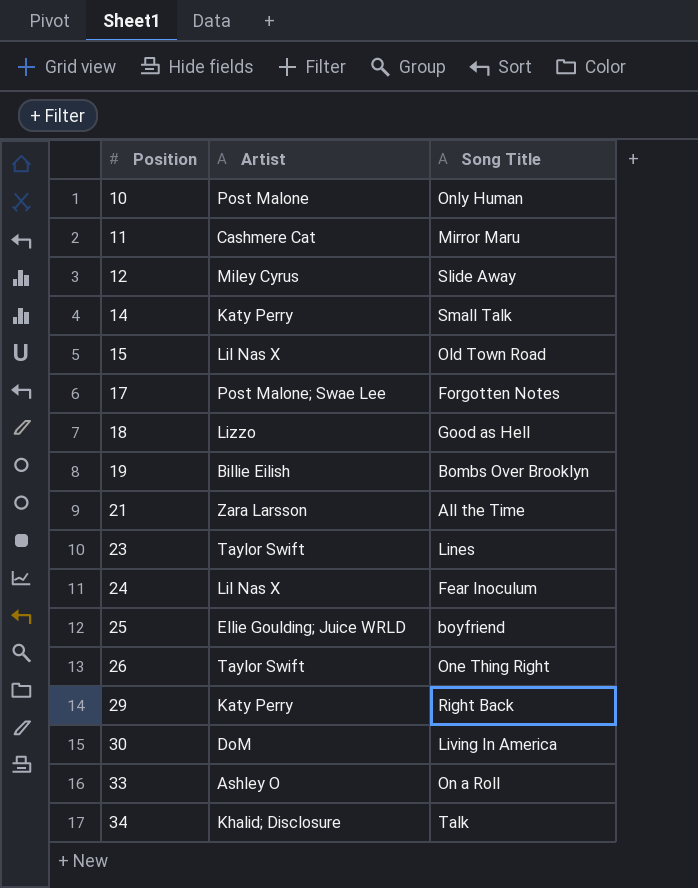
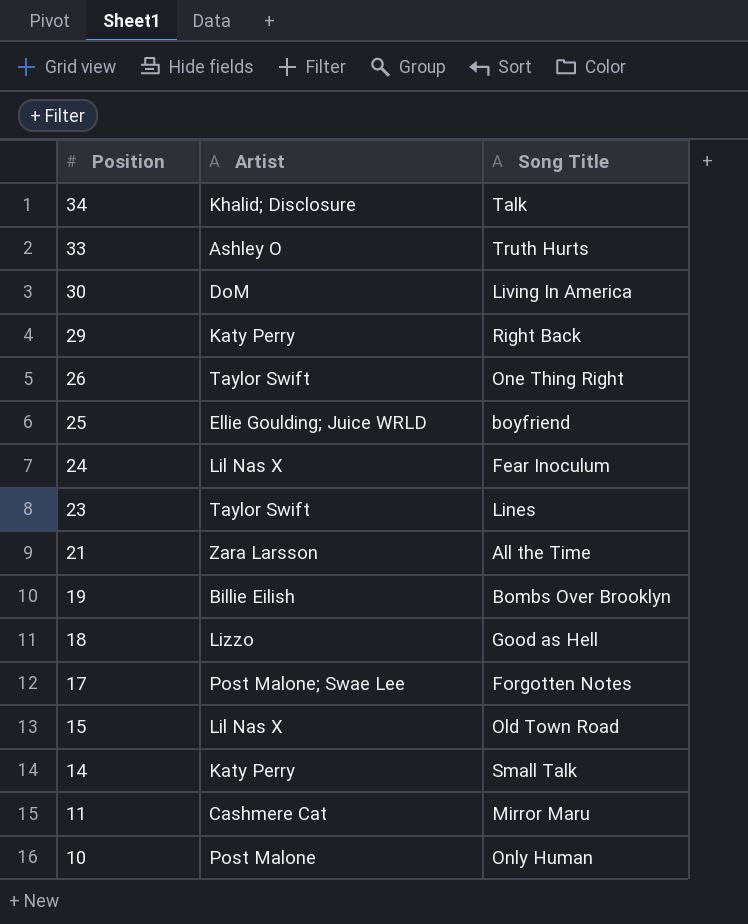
row order: Position ascending -> Position descending
row 12: Miley Cyrus | Slide Away -> none
33 | Song Title: On a Roll -> Truth Hurts

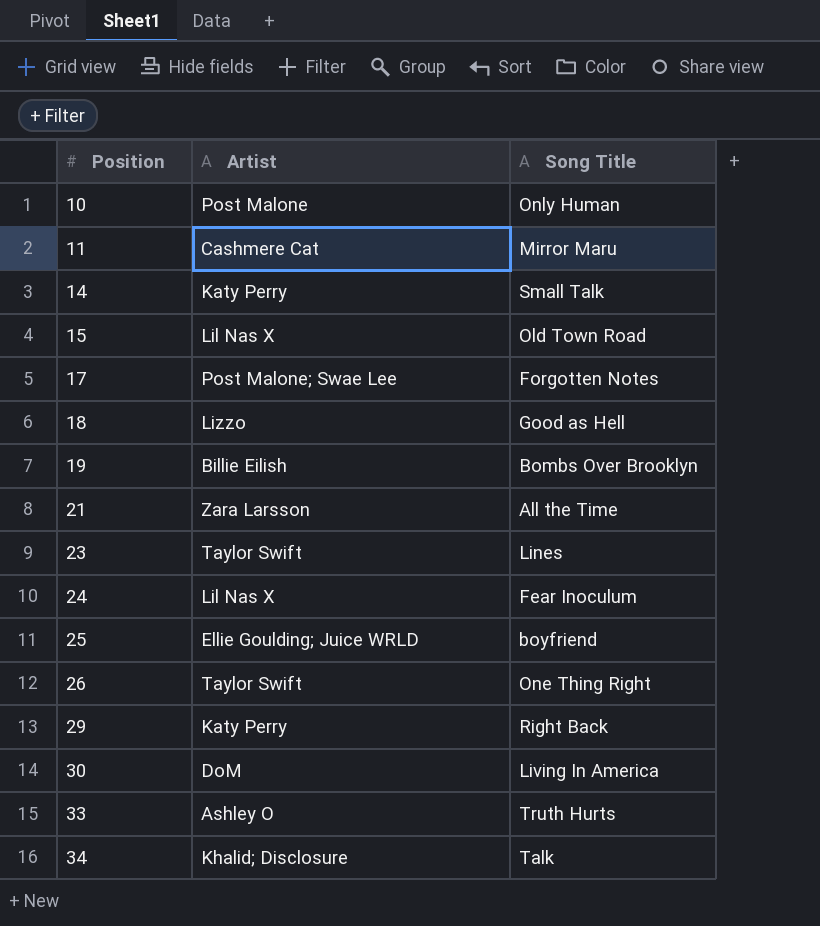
row order: Position descending -> Position ascending

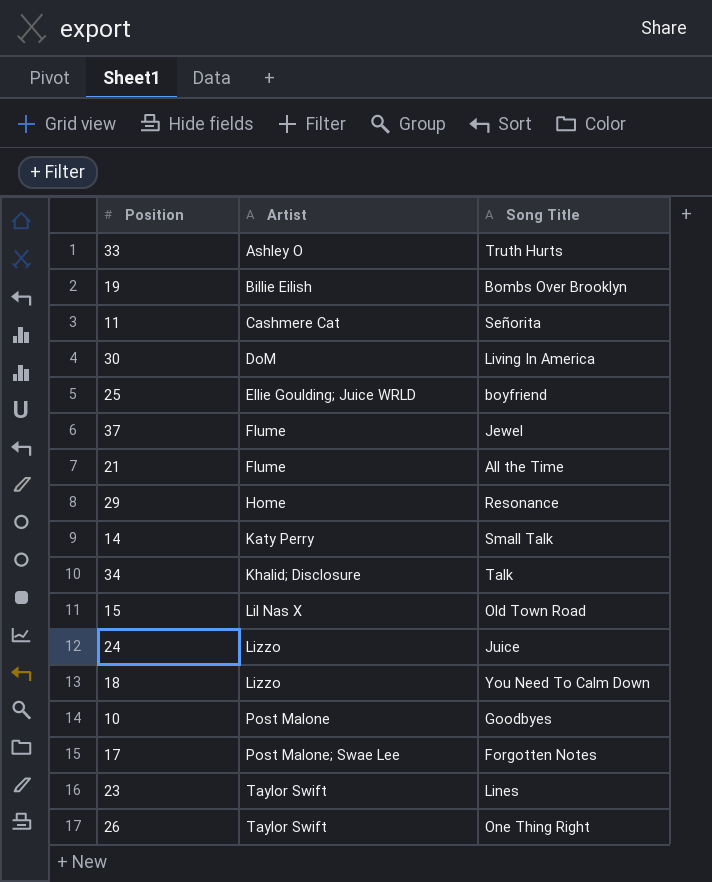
row order: Position ascending -> Artist ascending
11 | Song Title: Mirror Maru -> Señorita
row 37: none -> Flume | Jewel
21 | Artist: Zara Larsson -> Flume
29 | Artist: Katy Perry -> Home
29 | Song Title: Right Back -> Resonance
24 | Artist: Lil Nas X -> Lizzo
24 | Song Title: Fear Inoculum -> Juice
18 | Song Title: Good as Hell -> You Need To Calm Down
10 | Song Title: Only Human -> Goodbyes

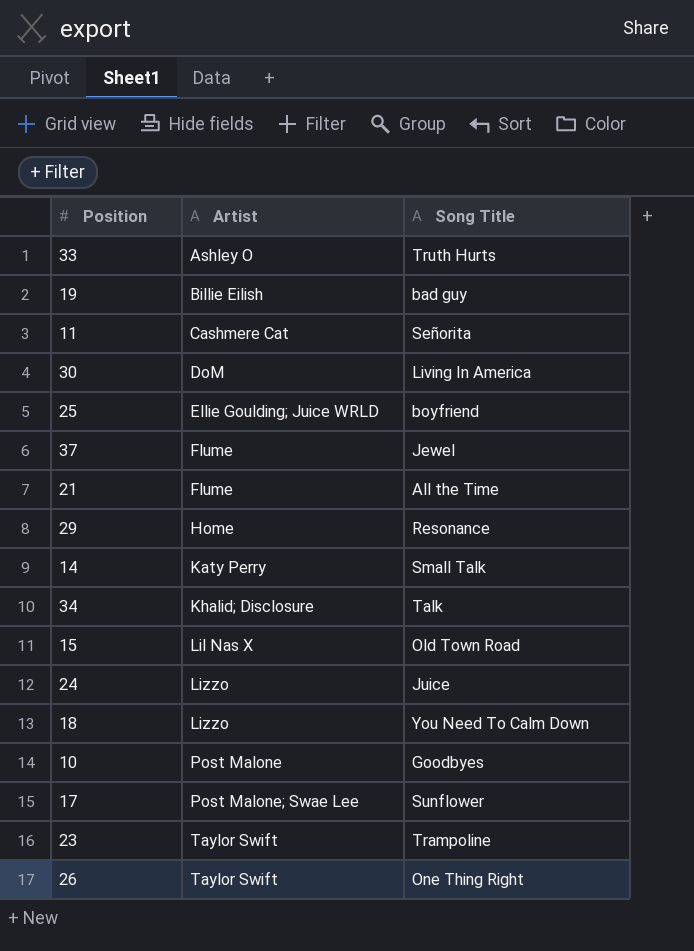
19 | Song Title: Bombs Over Brooklyn -> bad guy
17 | Song Title: Forgotten Notes -> Sunflower
23 | Song Title: Lines -> Trampoline

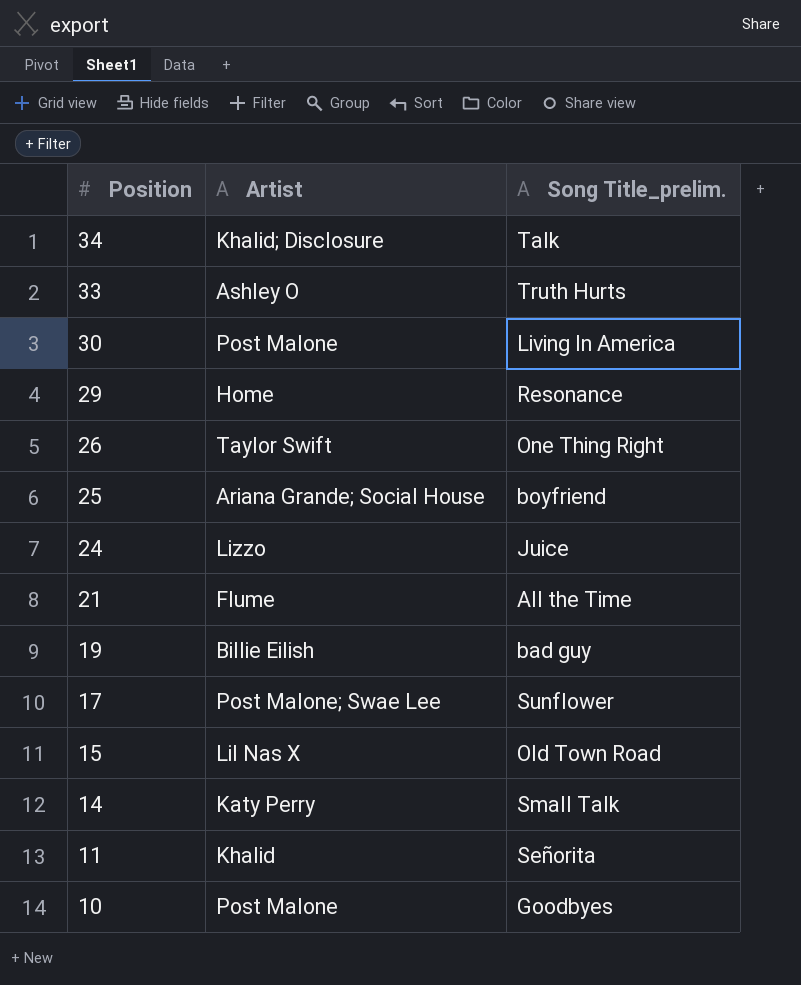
row order: Artist ascending -> Position descending
column name: Song Title -> Song Title_prelim.
row 37: Flume | Jewel -> none
row 18: Lizzo | You Need To Calm Down -> none
row 23: Taylor Swift | Trampoline -> none
30 | Artist: DoM -> Post Malone
25 | Artist: Ellie Goulding; Juice WRLD -> Ariana Grande; Social House
11 | Artist: Cashmere Cat -> Khalid

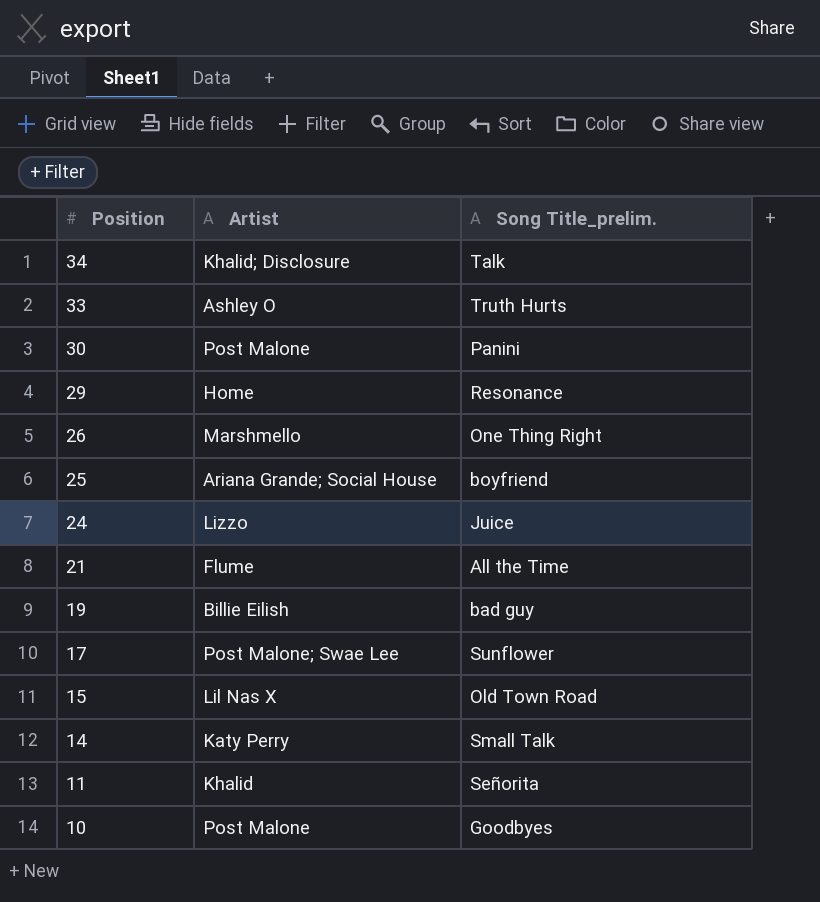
30 | Song Title_prelim.: Living In America -> Panini
26 | Artist: Taylor Swift -> Marshmello

